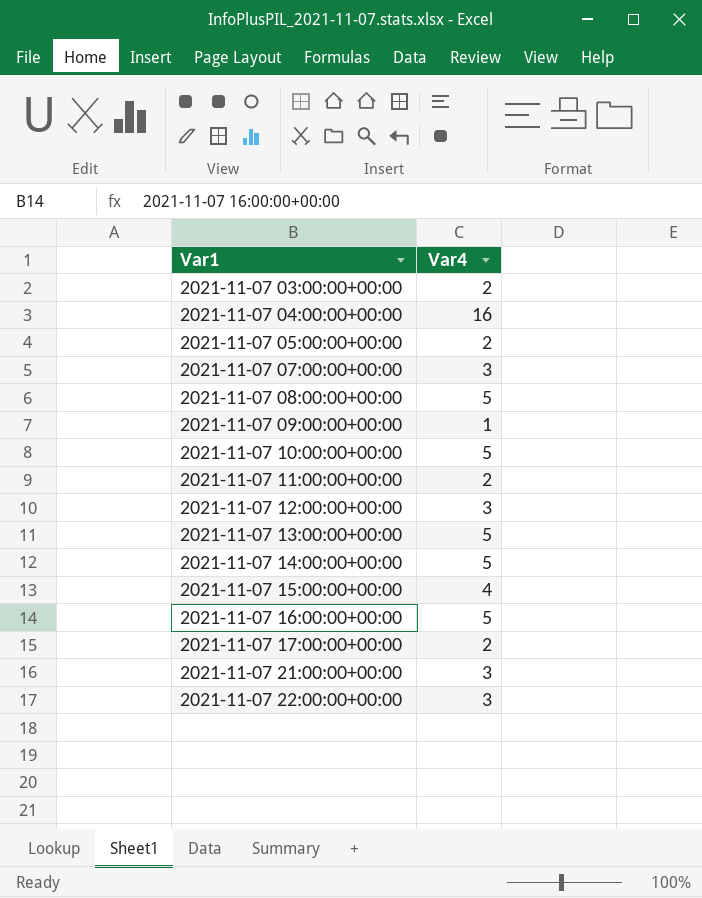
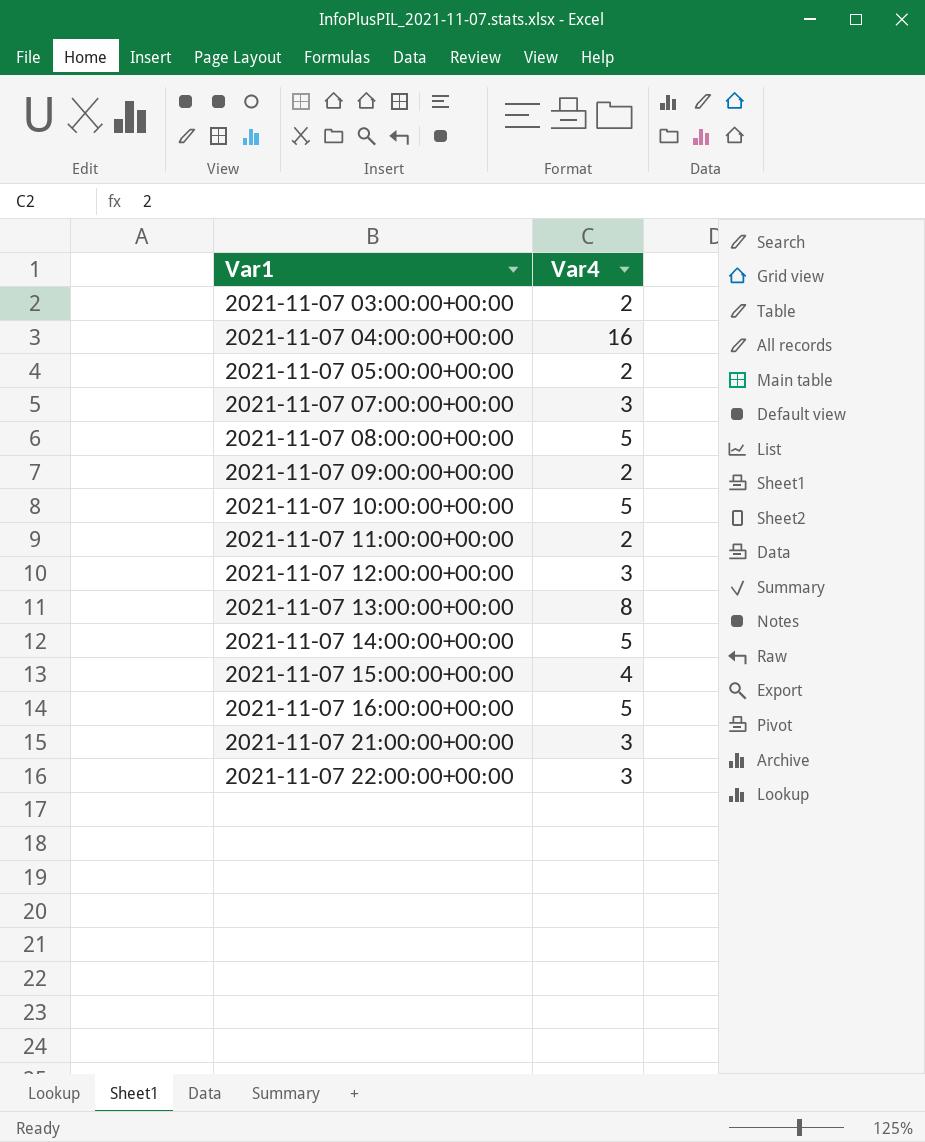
row 2021-11-07 17:00:00+00:00: 2 -> none
2021-11-07 09:00:00+00:00 | Var4: 1 -> 2
2021-11-07 13:00:00+00:00 | Var4: 5 -> 8

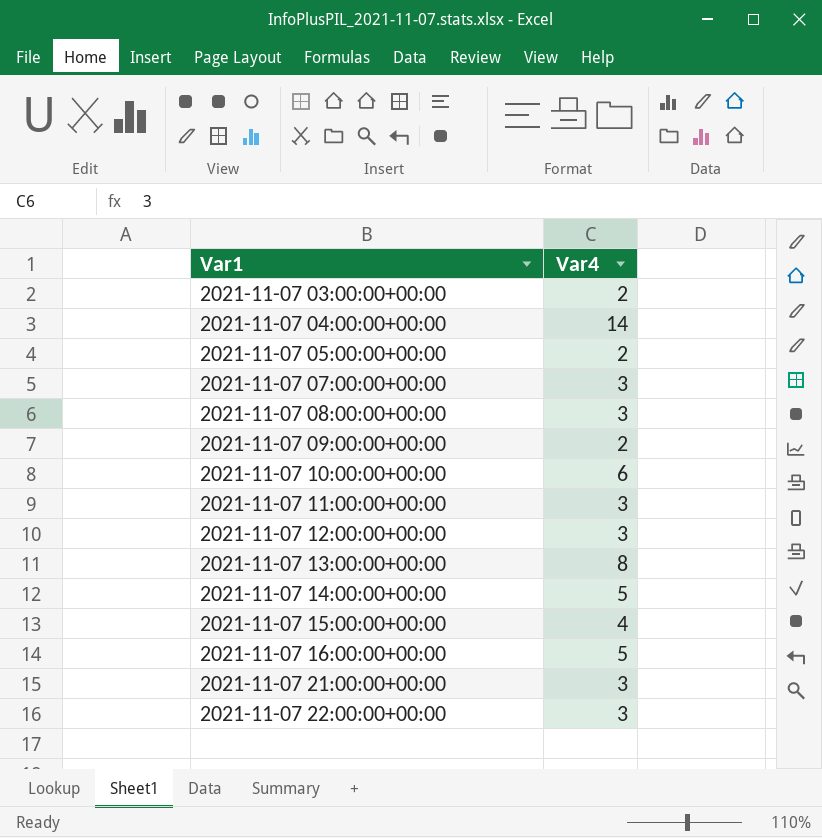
2021-11-07 04:00:00+00:00 | Var4: 16 -> 14
2021-11-07 08:00:00+00:00 | Var4: 5 -> 3
2021-11-07 10:00:00+00:00 | Var4: 5 -> 6
2021-11-07 11:00:00+00:00 | Var4: 2 -> 3

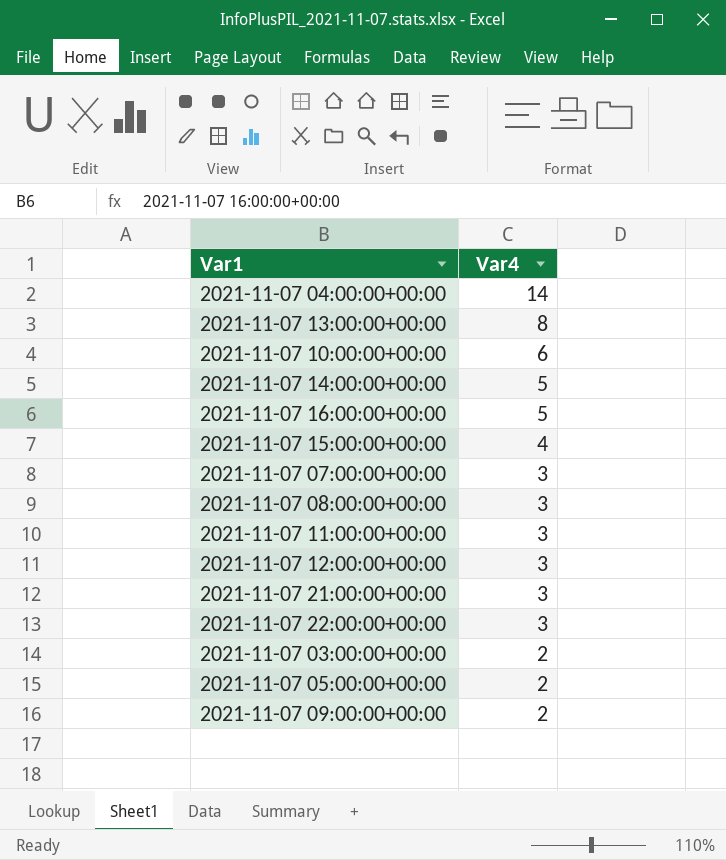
row order: Var1 ascending -> Var4 descending

